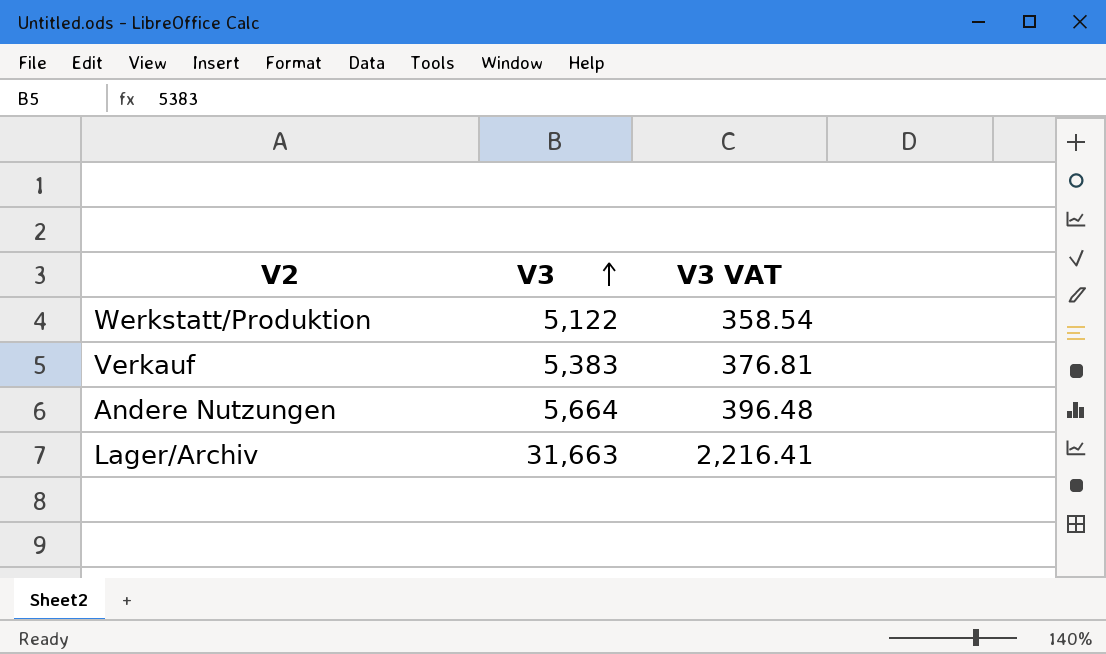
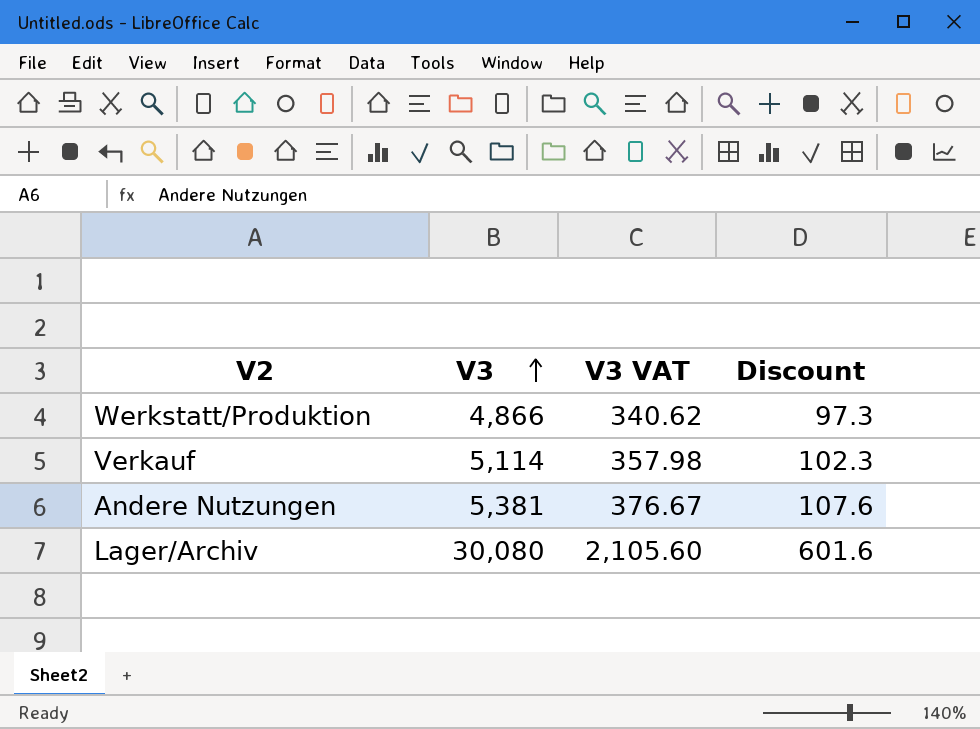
column Discount | formula: none -> [V3] * 0.02
Werkstatt/Produktion | V3: 5,122 -> 4,866
Werkstatt/Produktion | V3 VAT: 358.54 -> 340.62
Verkauf | V3: 5,383 -> 5,114
Verkauf | V3 VAT: 376.81 -> 357.98
Andere Nutzungen | V3: 5,664 -> 5,381
Andere Nutzungen | V3 VAT: 396.48 -> 376.67
Lager/Archiv | V3: 31,663 -> 30,080
Lager/Archiv | V3 VAT: 2,216.41 -> 2,105.60

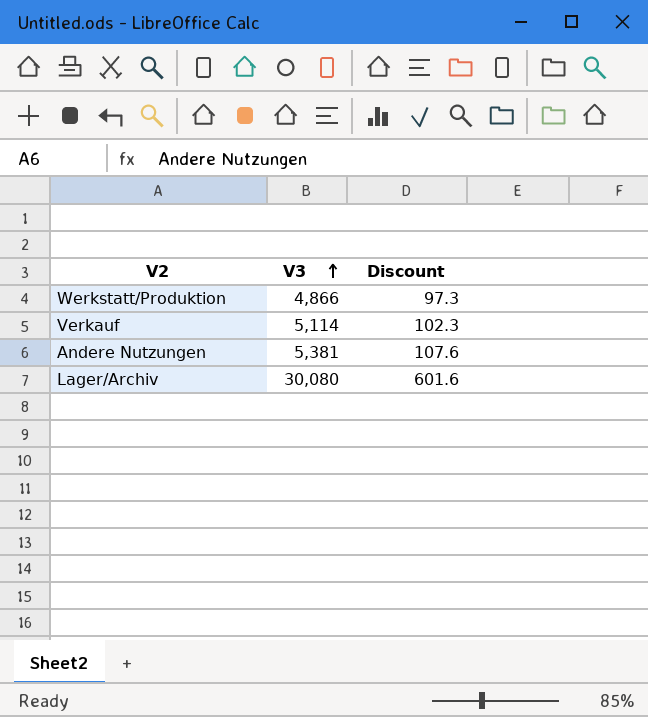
column V3 VAT | formula: [V3] * 0.07 -> none

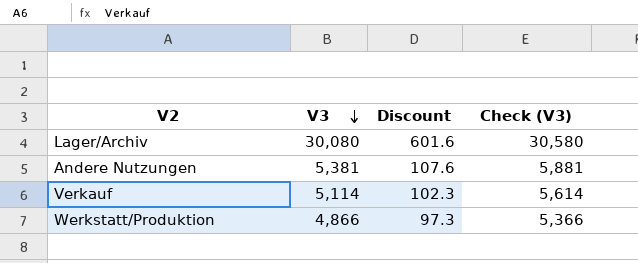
row order: V3 ascending -> V3 descending
column Check (V3) | formula: none -> [V3] + 500

